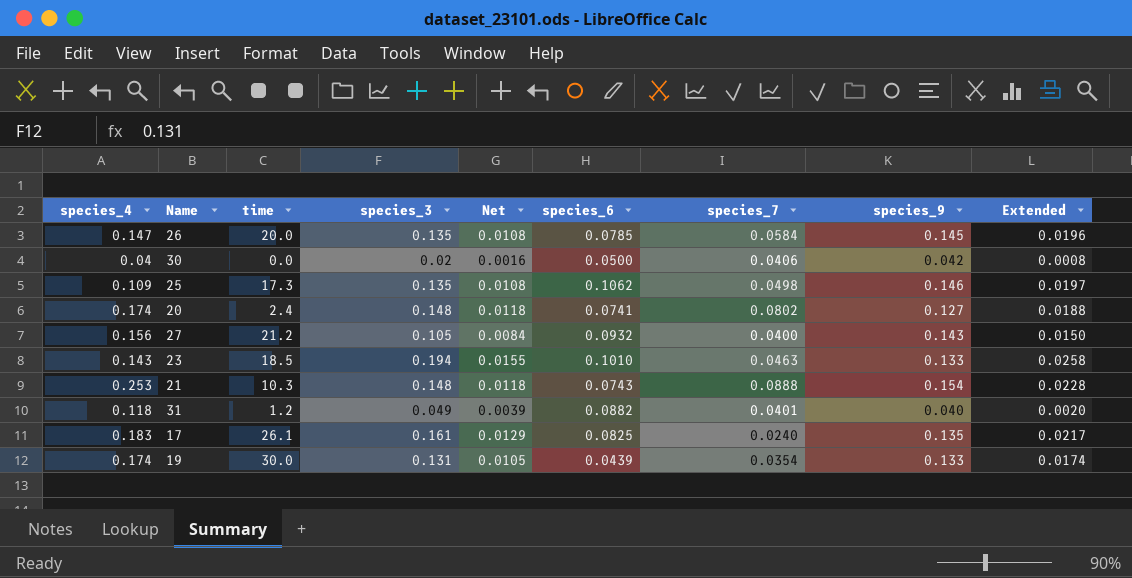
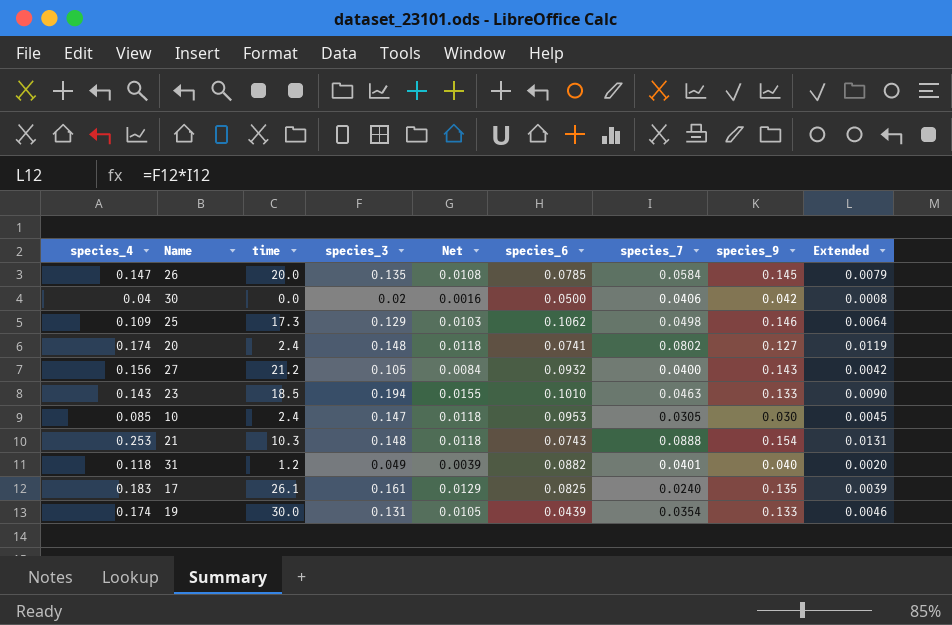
column Extended | formula: [species_3] * [species_9] -> [species_3] * [species_7]
25 | species_3: 0.135 -> 0.129
25 | Net: 0.0108 -> 0.0103
row 10: none -> 0.085 | 2.4 | 0.147 | 0.0118 | 0.0953 | 0.0305 | 0.030 | 0.0045

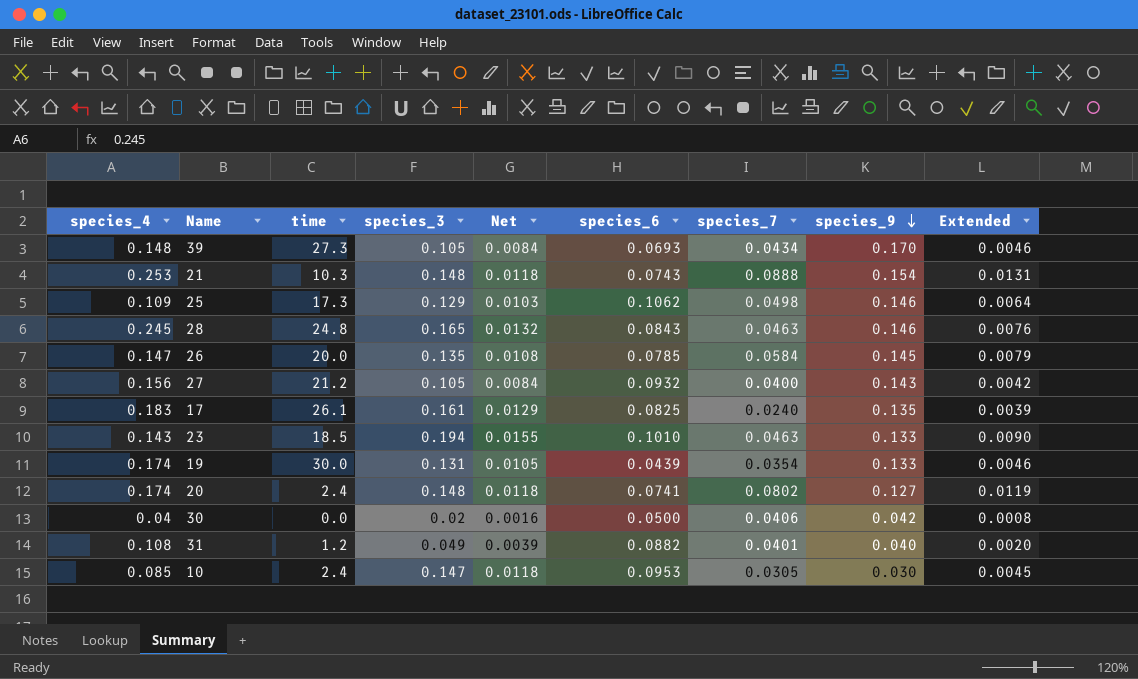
row order: none -> species_9 descending
row 39: none -> 0.148 | 27.3 | 0.105 | 0.0084 | 0.0693 | 0.0434 | 0.170 | 0.0046
row 28: none -> 0.245 | 24.8 | 0.165 | 0.0132 | 0.0843 | 0.0463 | 0.146 | 0.0076
31 | species_4: 0.118 -> 0.108

